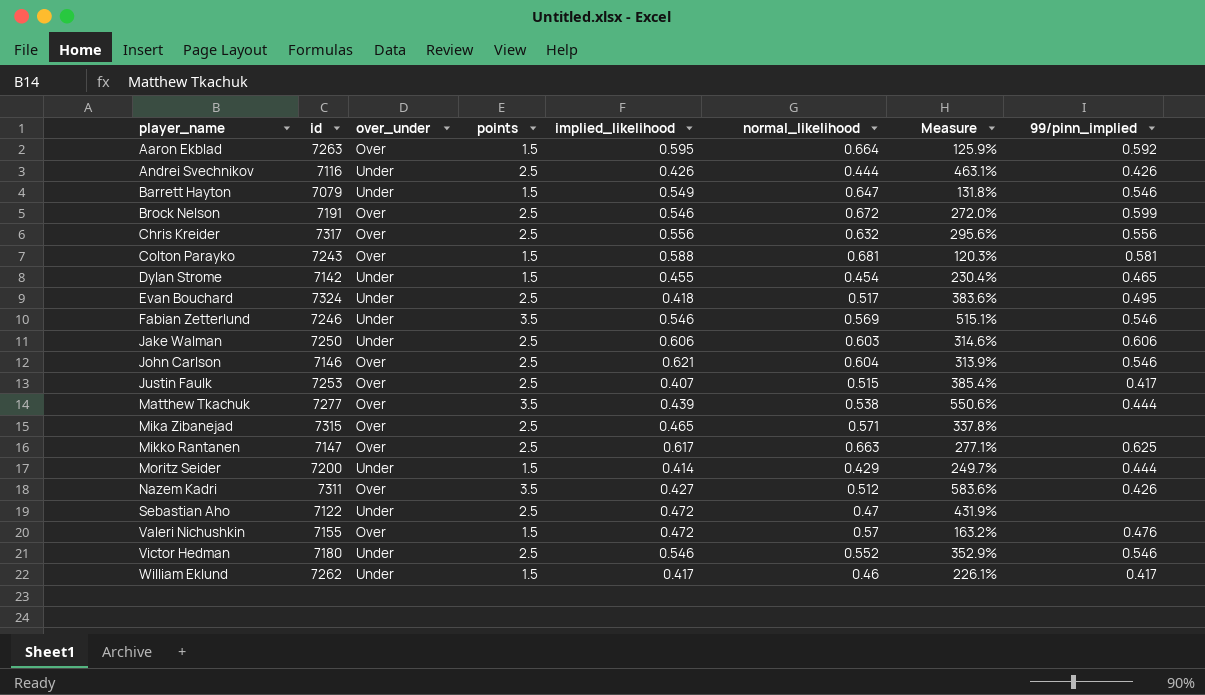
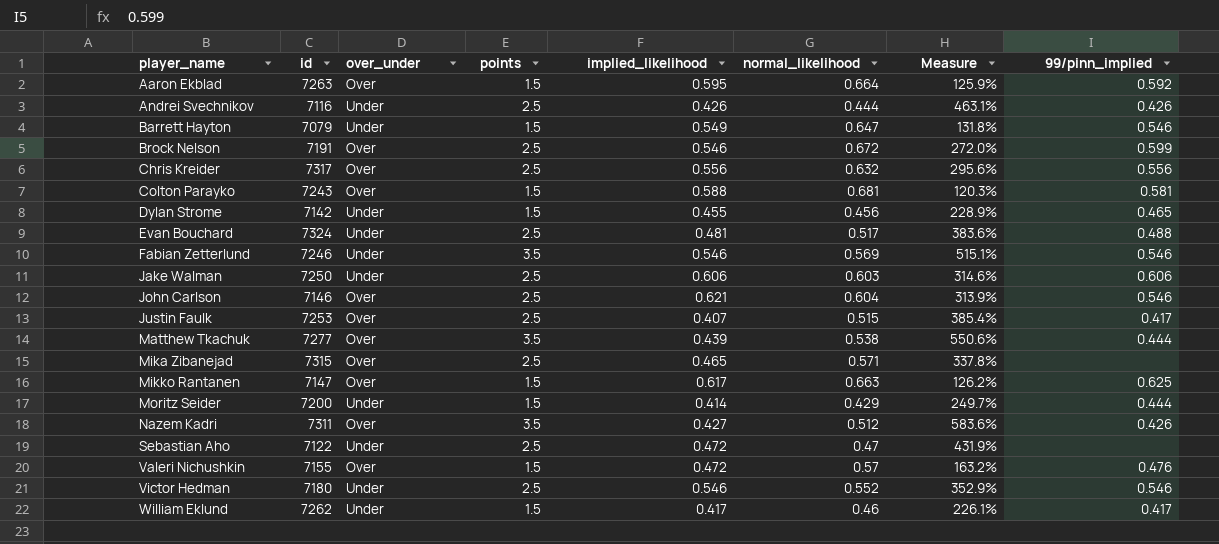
Dylan Strome | normal_likelihood: 0.454 -> 0.456
Dylan Strome | Measure: 230.4% -> 228.9%
Evan Bouchard | implied_likelihood: 0.418 -> 0.481
Evan Bouchard | 99/pinn_implied: 0.495 -> 0.488
Mikko Rantanen | points: 2.5 -> 1.5
Mikko Rantanen | Measure: 277.1% -> 126.2%

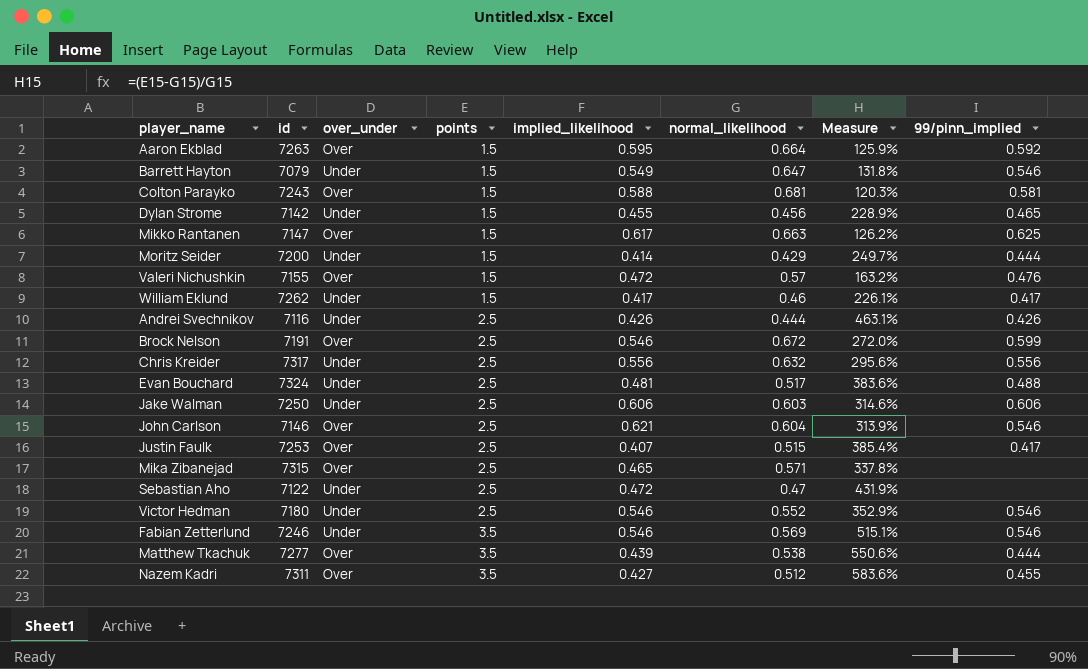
row order: player_name ascending -> points ascending
Chris Kreider | over_under: Over -> Under
Nazem Kadri | 99/pinn_implied: 0.426 -> 0.455

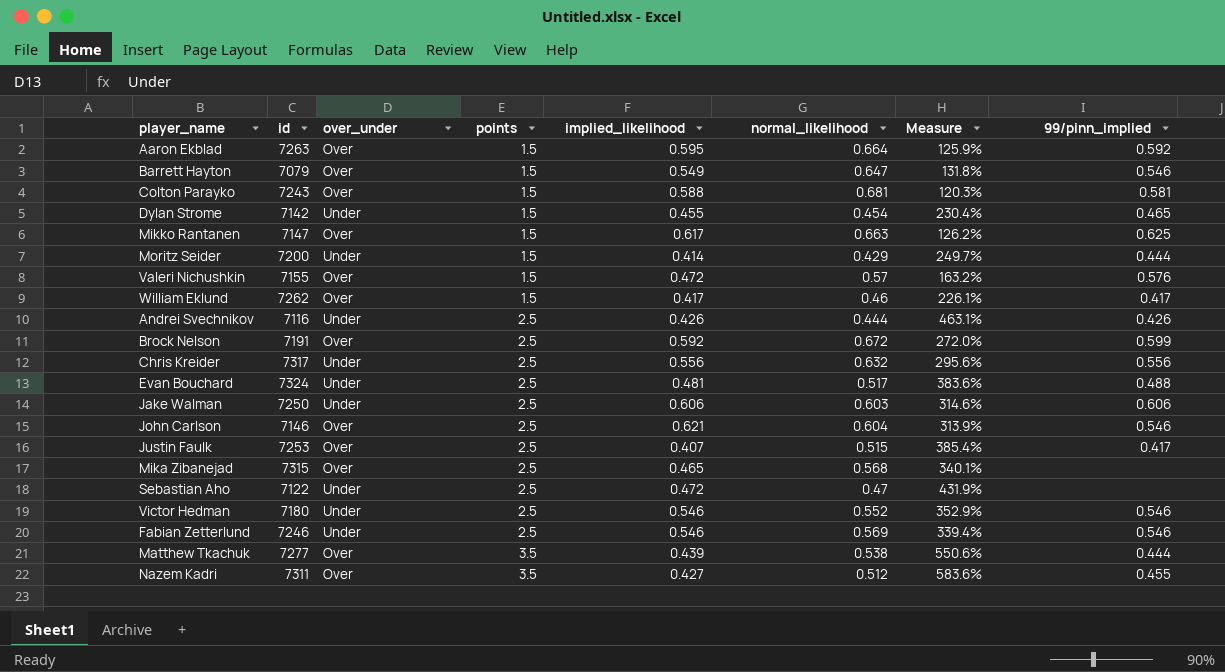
Barrett Hayton | over_under: Under -> Over
Dylan Strome | normal_likelihood: 0.456 -> 0.454
Dylan Strome | Measure: 228.9% -> 230.4%
Valeri Nichushkin | 99/pinn_implied: 0.476 -> 0.576
William Eklund | over_under: Under -> Over
Brock Nelson | implied_likelihood: 0.546 -> 0.592
Mika Zibanejad | normal_likelihood: 0.571 -> 0.568
Mika Zibanejad | Measure: 337.8% -> 340.1%
Fabian Zetterlund | points: 3.5 -> 2.5
Fabian Zetterlund | Measure: 515.1% -> 339.4%

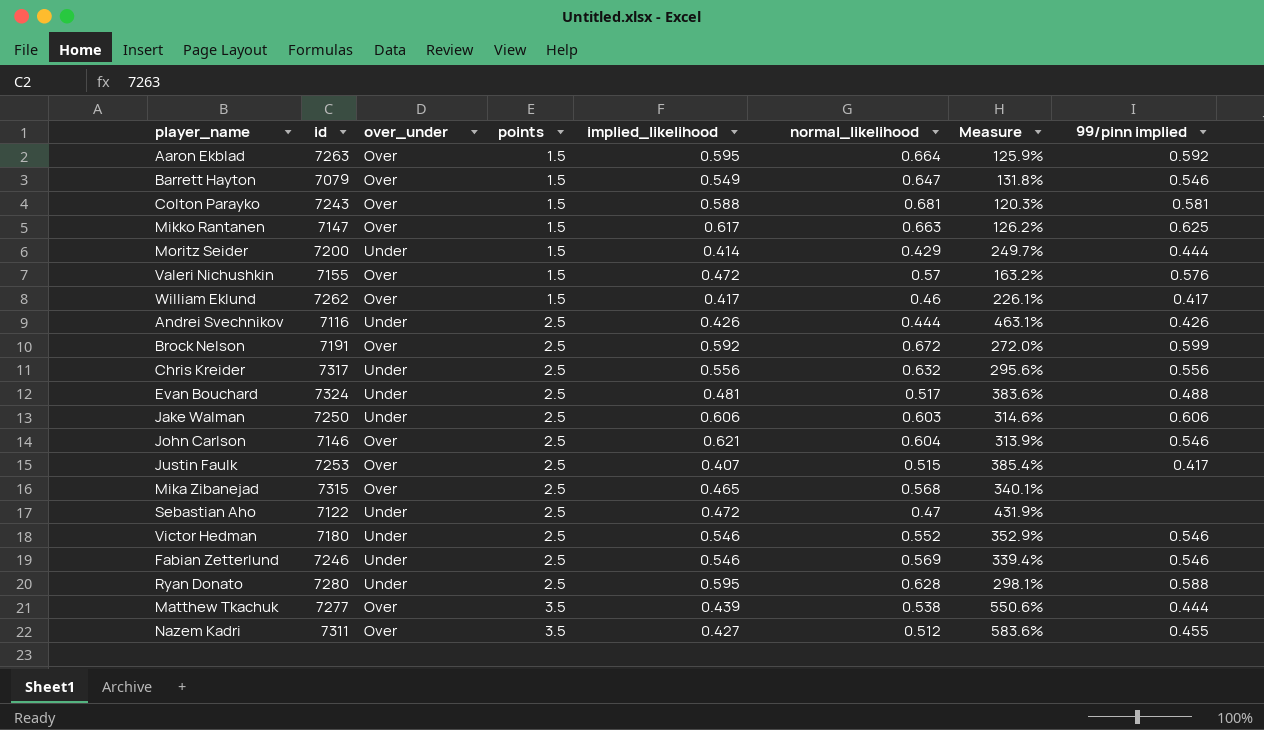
column name: 99/pinn_implied -> 99/pinn implied
row Dylan Strome: 7142 | Under | 1.5 | 0.455 | 0.454 | 230.4% | 0.465 -> none
row Ryan Donato: none -> 7280 | Under | 2.5 | 0.595 | 0.628 | 298.1% | 0.588

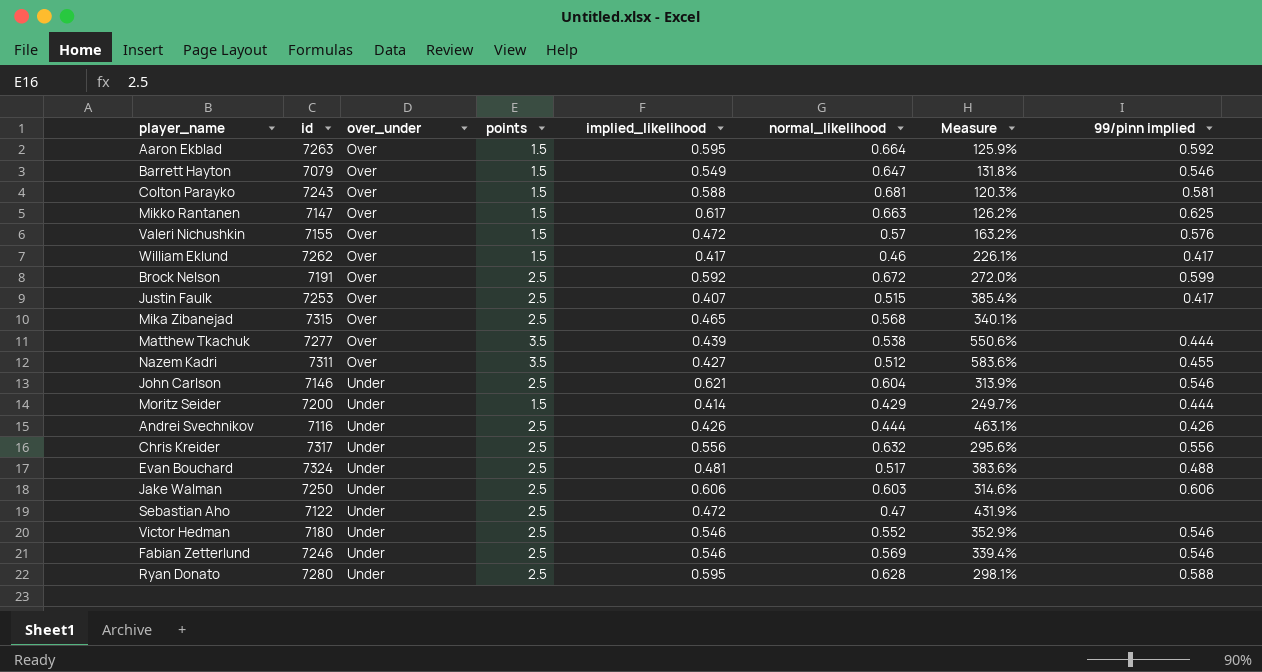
row order: points ascending -> over_under ascending
John Carlson | over_under: Over -> Under

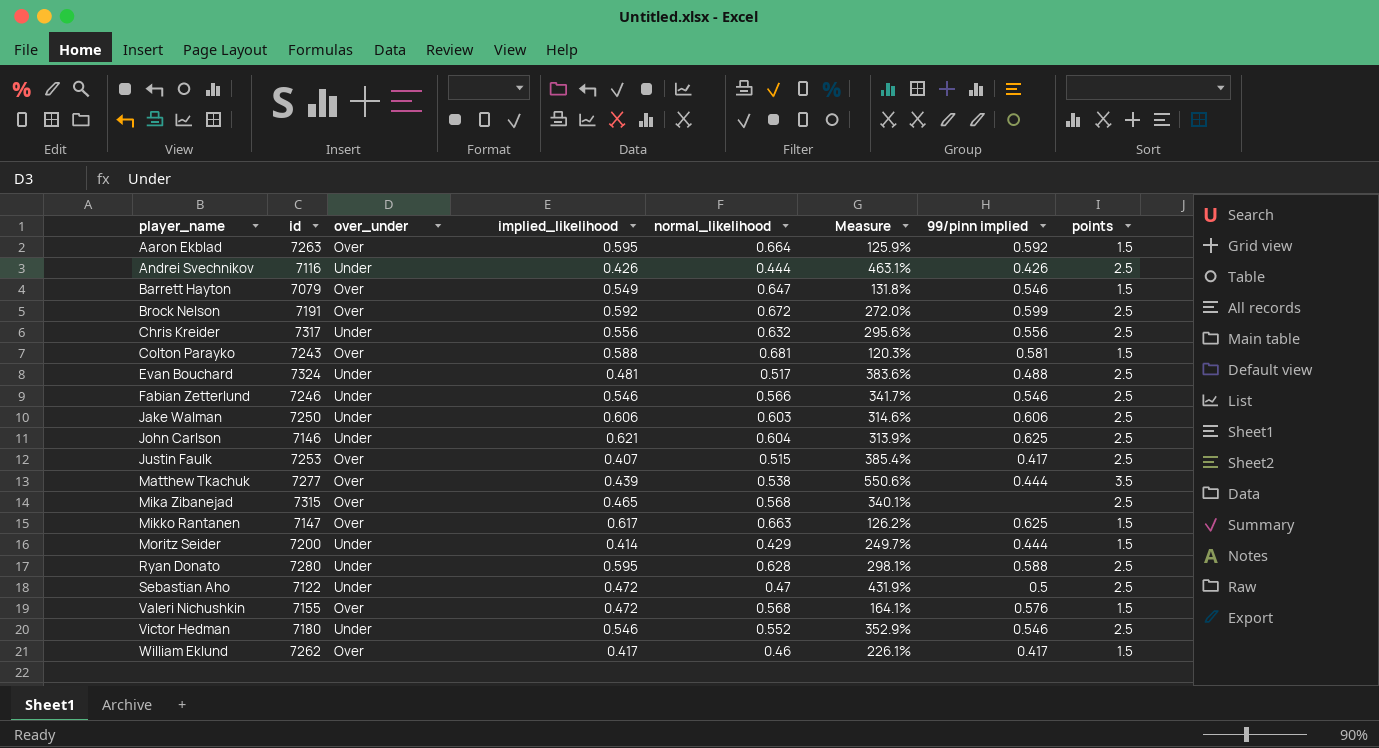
row order: over_under ascending -> player_name ascending
column points | position: 4 -> 8
row Nazem Kadri: 7311 | Over | 3.5 | 0.427 | 0.512 | 583.6% | 0.455 -> none
Fabian Zetterlund | normal_likelihood: 0.569 -> 0.566
Fabian Zetterlund | Measure: 339.4% -> 341.7%
John Carlson | 99/pinn implied: 0.546 -> 0.625
Sebastian Aho | 99/pinn implied: none -> 0.5
Valeri Nichushkin | normal_likelihood: 0.57 -> 0.568
Valeri Nichushkin | Measure: 163.2% -> 164.1%

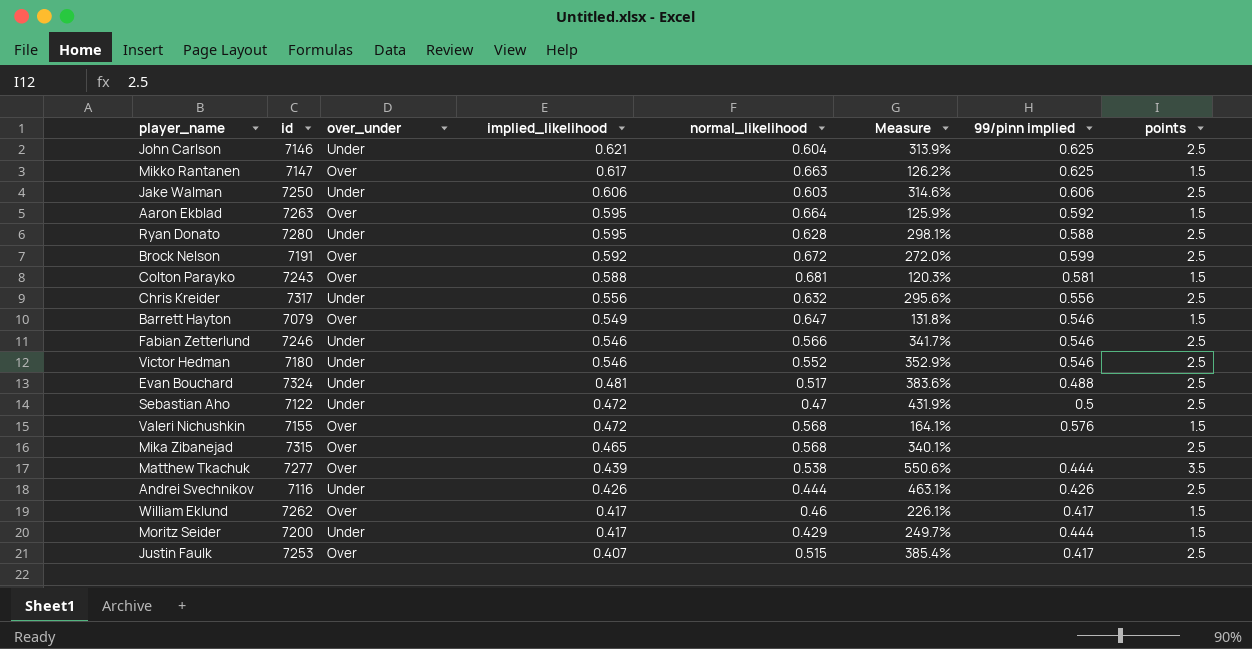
row order: player_name ascending -> implied_likelihood descending
Moritz Seider | implied_likelihood: 0.414 -> 0.417

